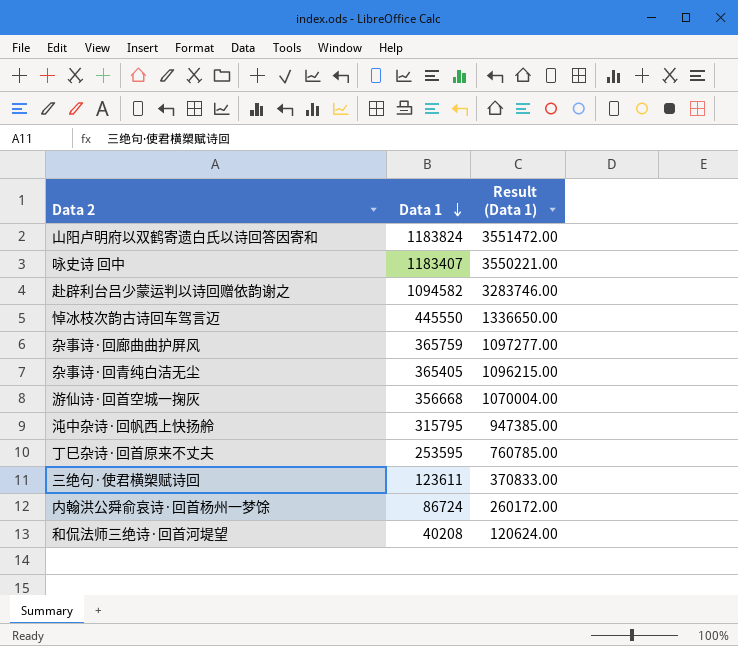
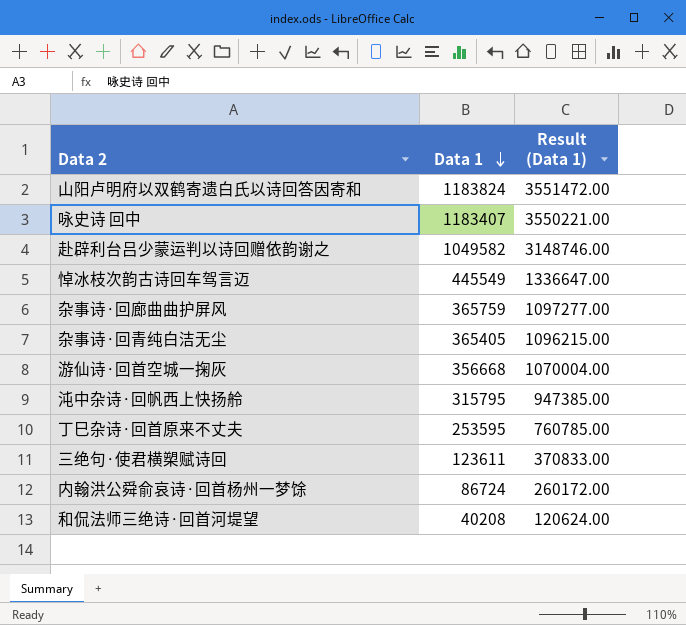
赴辟利台吕少蒙运判以诗回赠依韵谢之 | Data 1: 1094582 -> 1049582
赴辟利台吕少蒙运判以诗回赠依韵谢之 | Result (Data 1): 3283746.00 -> 3148746.00
悼冰枝次韵古诗回车驾言迈 | Data 1: 445550 -> 445549
悼冰枝次韵古诗回车驾言迈 | Result (Data 1): 1336650.00 -> 1336647.00

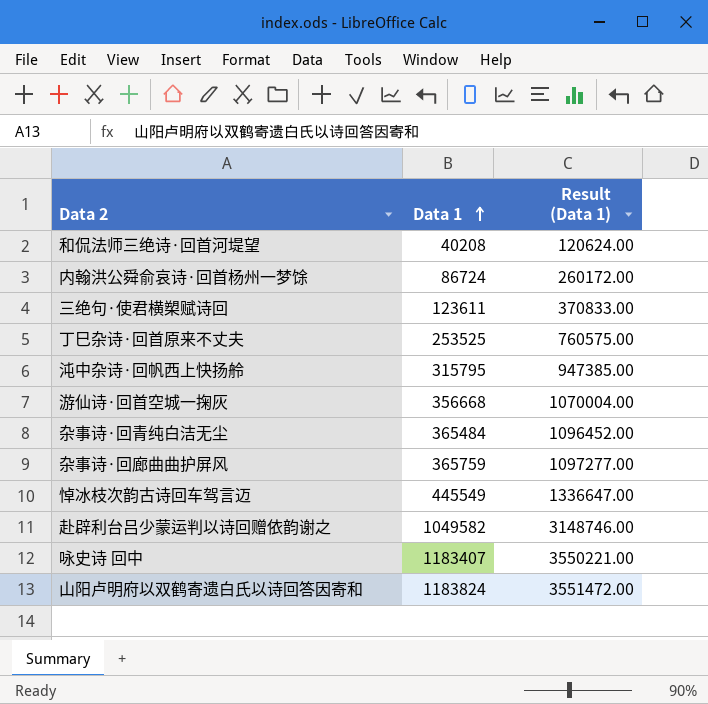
row order: Data 1 descending -> Data 1 ascending
丁巳杂诗·回首原来不丈夫 | Data 1: 253595 -> 253525
丁巳杂诗·回首原来不丈夫 | Result (Data 1): 760785.00 -> 760575.00
杂事诗·回青纯白洁无尘 | Data 1: 365405 -> 365484
杂事诗·回青纯白洁无尘 | Result (Data 1): 1096215.00 -> 1096452.00

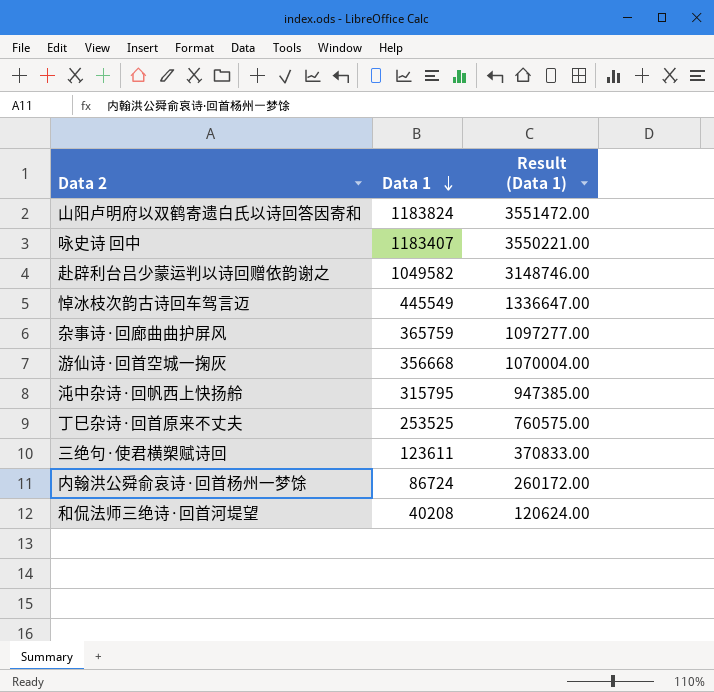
row order: Data 1 ascending -> Data 1 descending
row 杂事诗·回青纯白洁无尘: 365484 | 1096452.00 -> none

